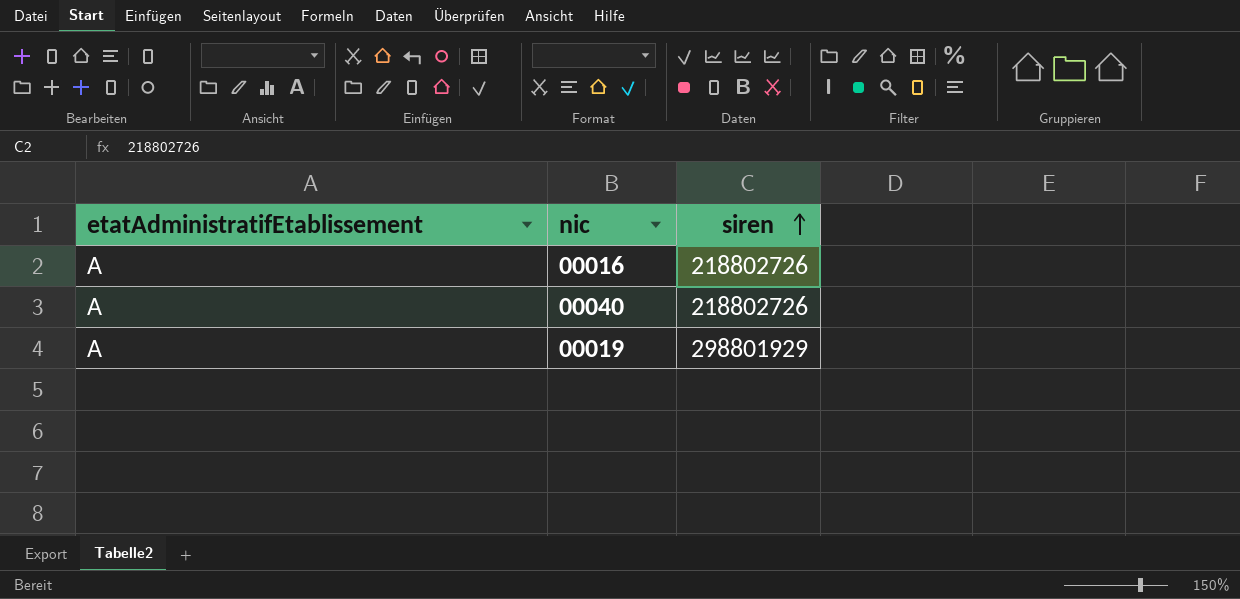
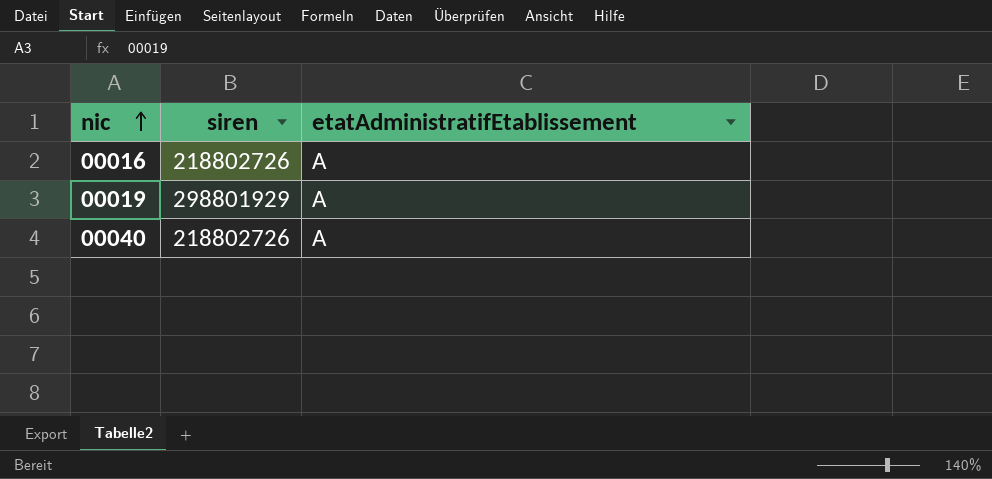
row order: siren ascending -> nic ascending
column etatAdministratifEtablissement | position: 1 -> 3

